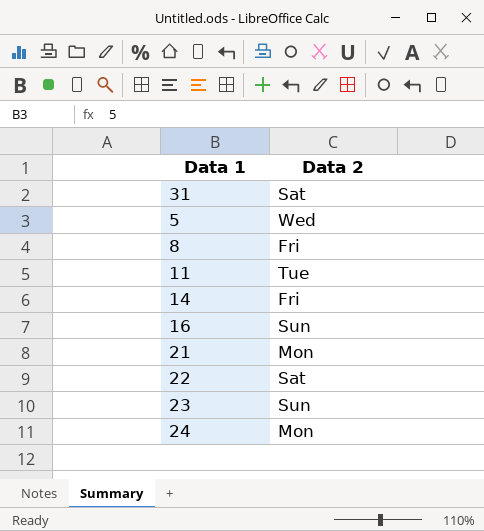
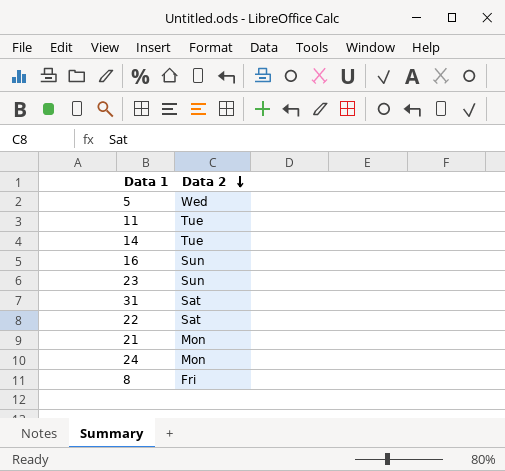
row order: none -> Data 2 descending
14 | Data 2: Fri -> Tue

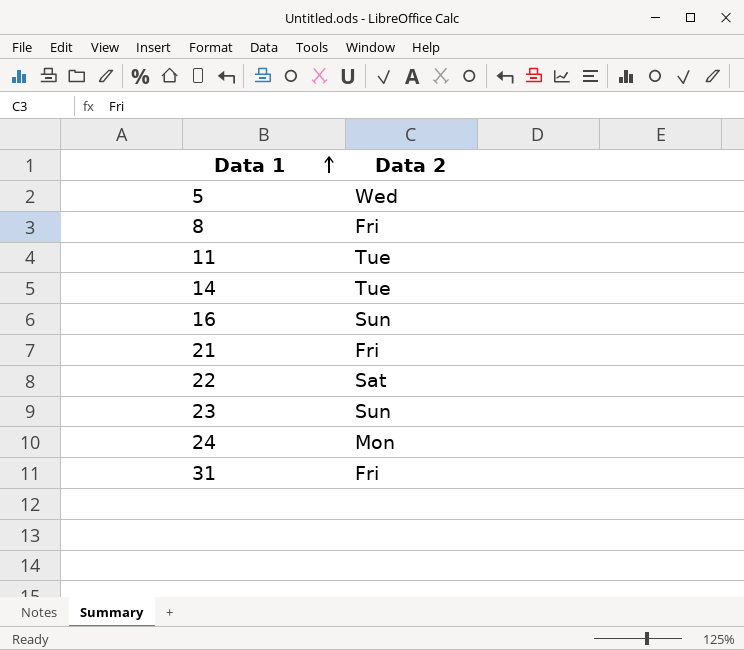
row order: Data 2 descending -> Data 1 ascending
21 | Data 2: Mon -> Fri
31 | Data 2: Sat -> Fri

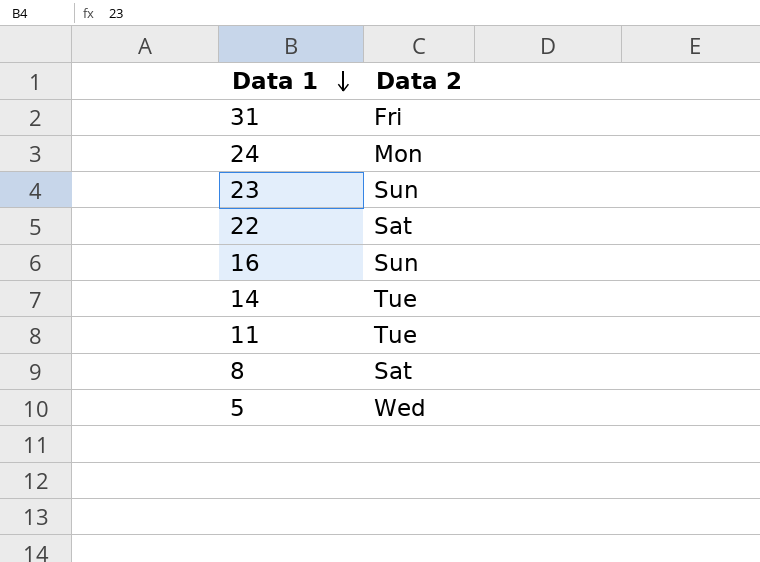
row order: Data 1 ascending -> Data 1 descending
row 21: Fri -> none
8 | Data 2: Fri -> Sat

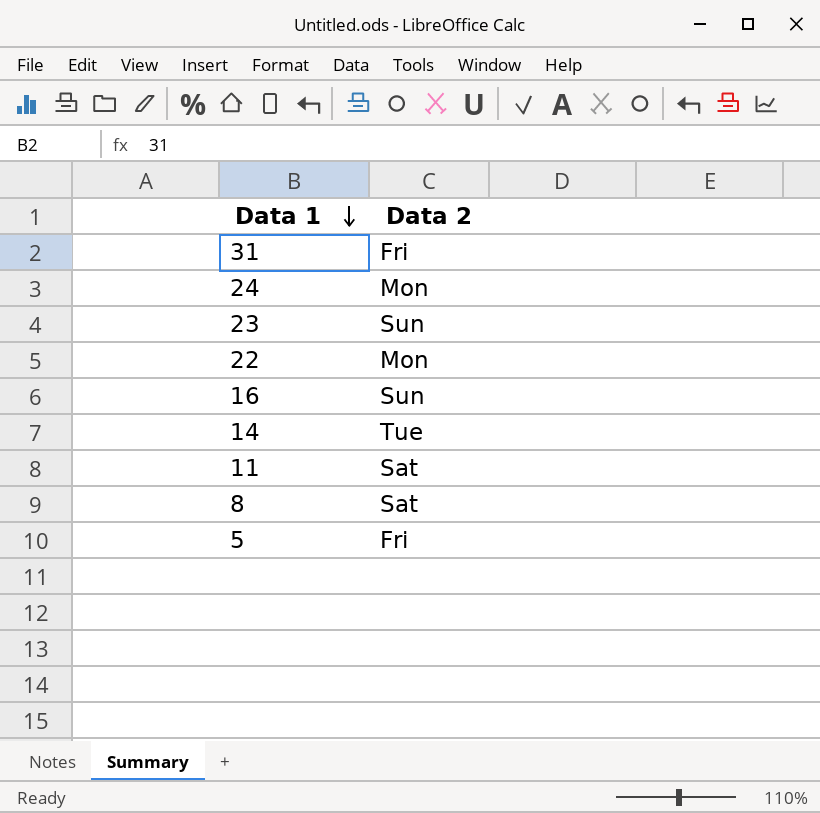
22 | Data 2: Sat -> Mon
11 | Data 2: Tue -> Sat
5 | Data 2: Wed -> Fri

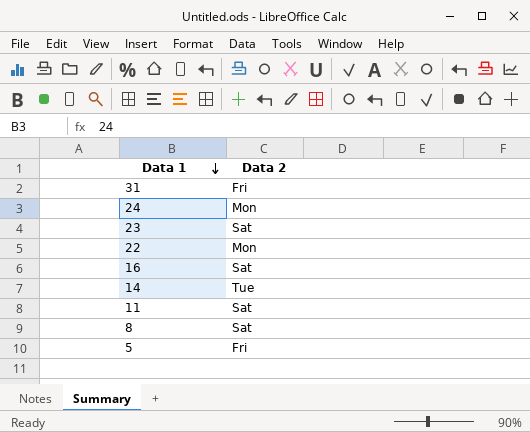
23 | Data 2: Sun -> Sat
16 | Data 2: Sun -> Sat

